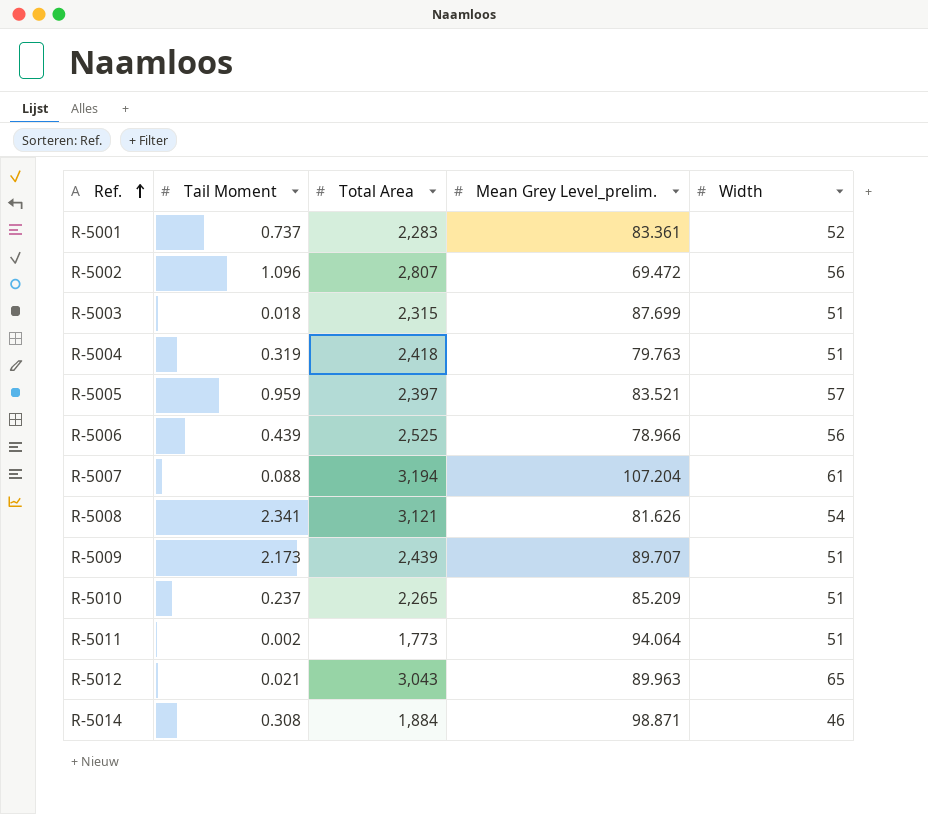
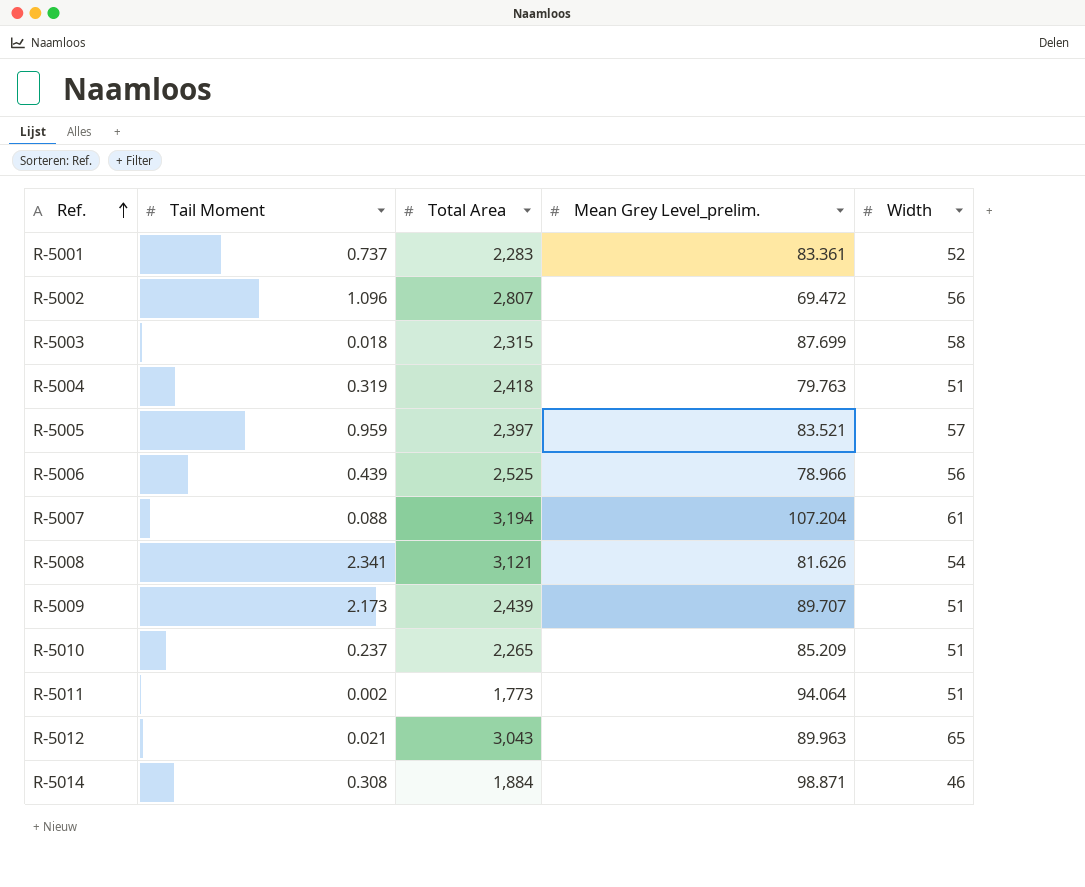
R-5003 | Width: 51 -> 58

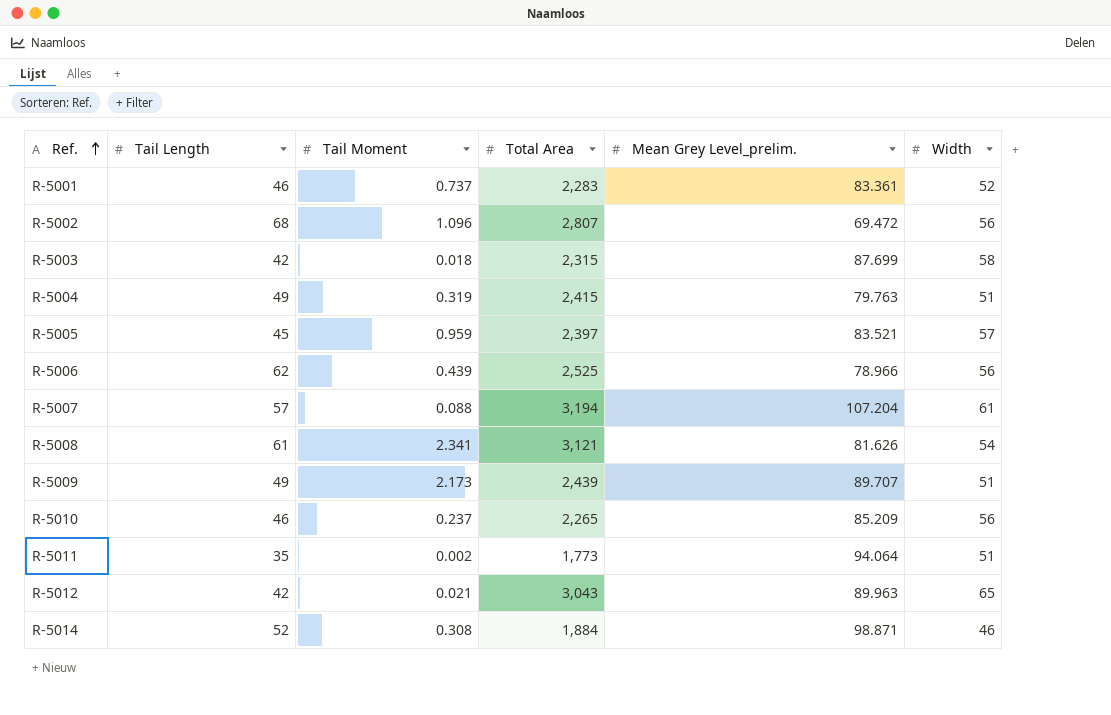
column Tail Length | position: none -> 2
R-5004 | Total Area: 2,418 -> 2,415
R-5010 | Width: 51 -> 56

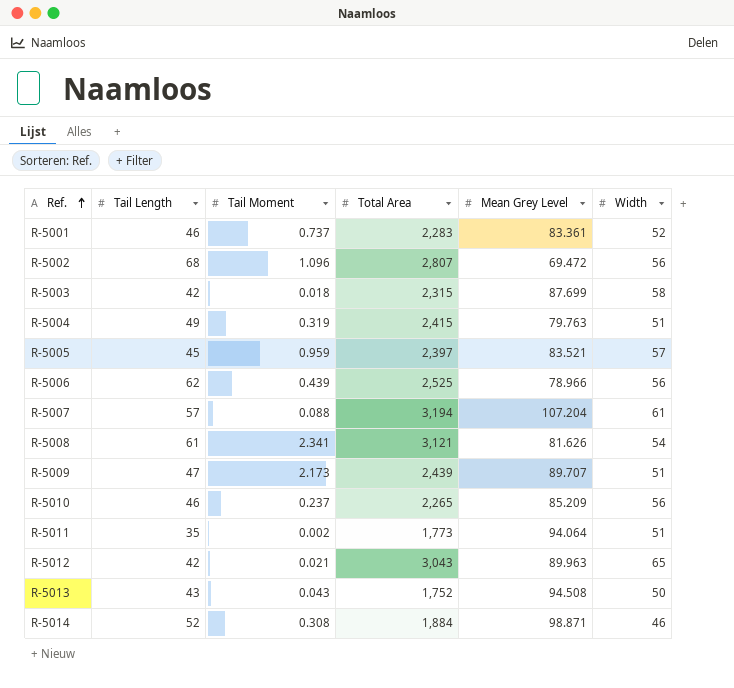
column name: Mean Grey Level_prelim. -> Mean Grey Level
R-5009 | Tail Length: 49 -> 47
row R-5013: none -> 43 | 0.043 | 1,752 | 94.508 | 50

